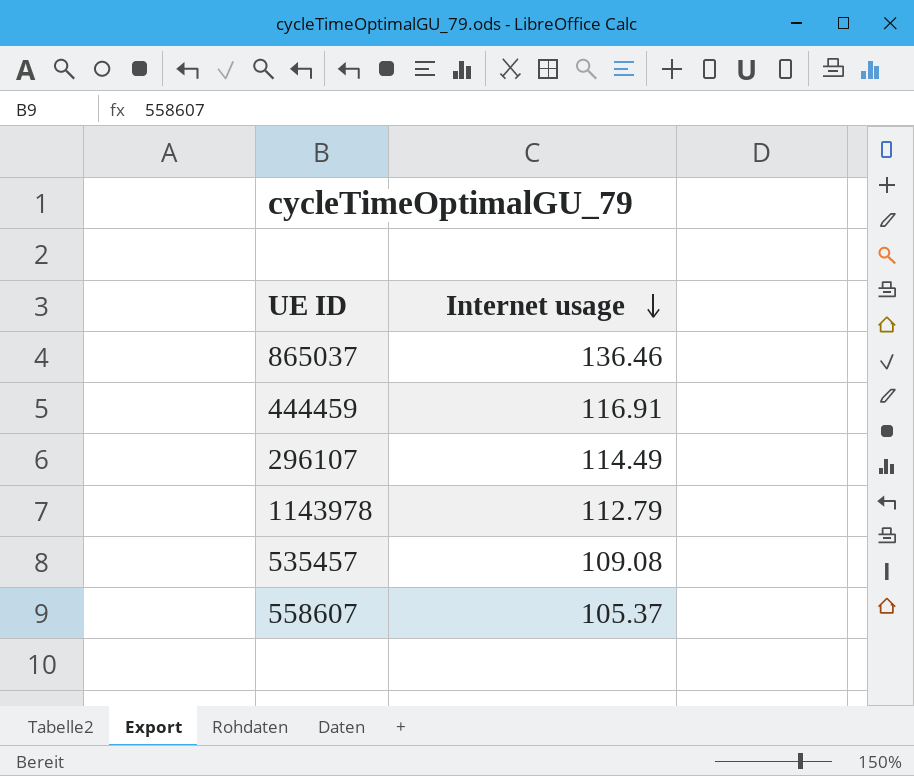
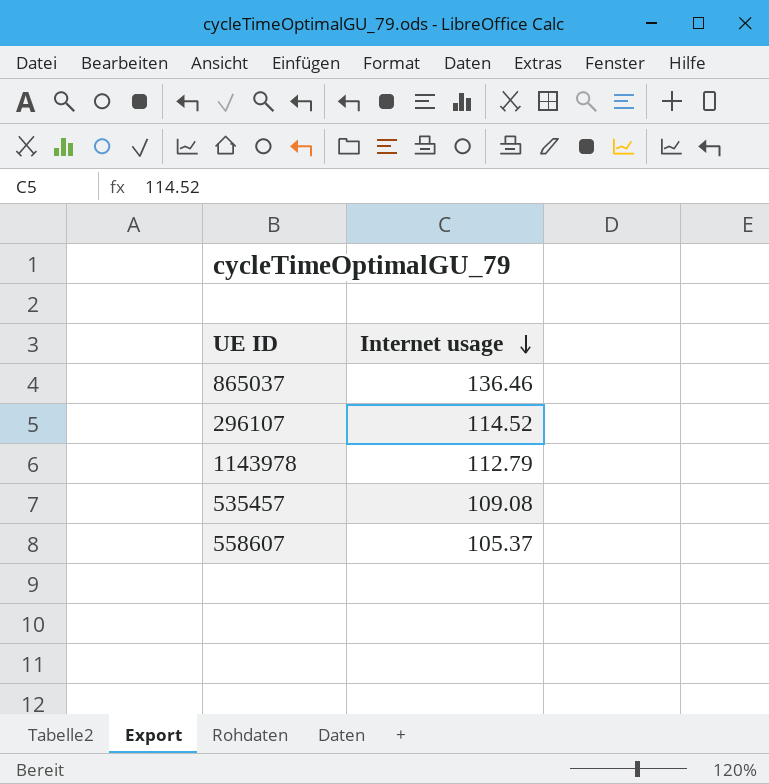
row 444459: 116.91 -> none
296107 | Internet usage: 114.49 -> 114.52

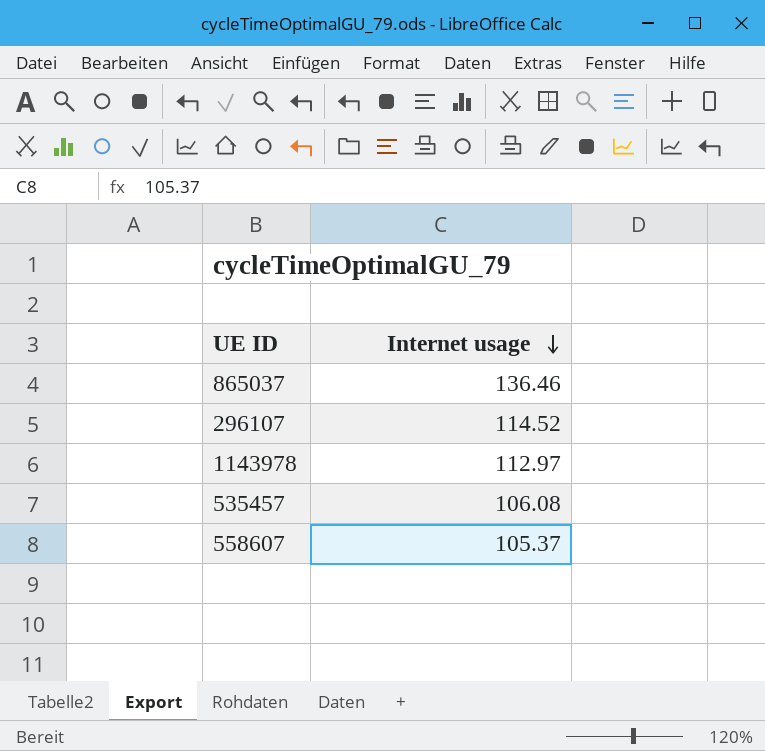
1143978 | Internet usage: 112.79 -> 112.97
535457 | Internet usage: 109.08 -> 106.08

